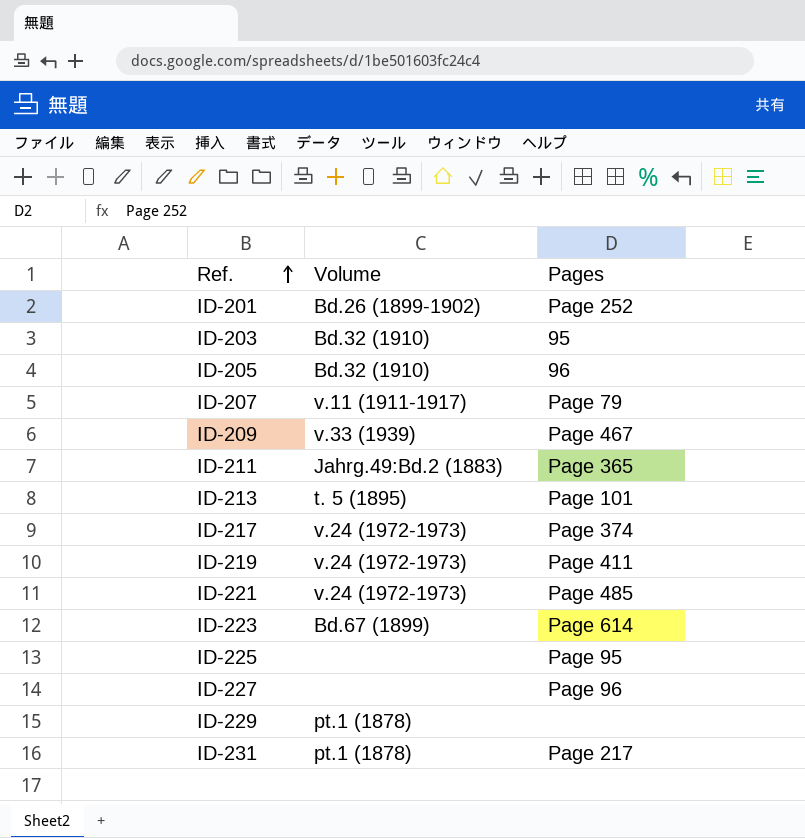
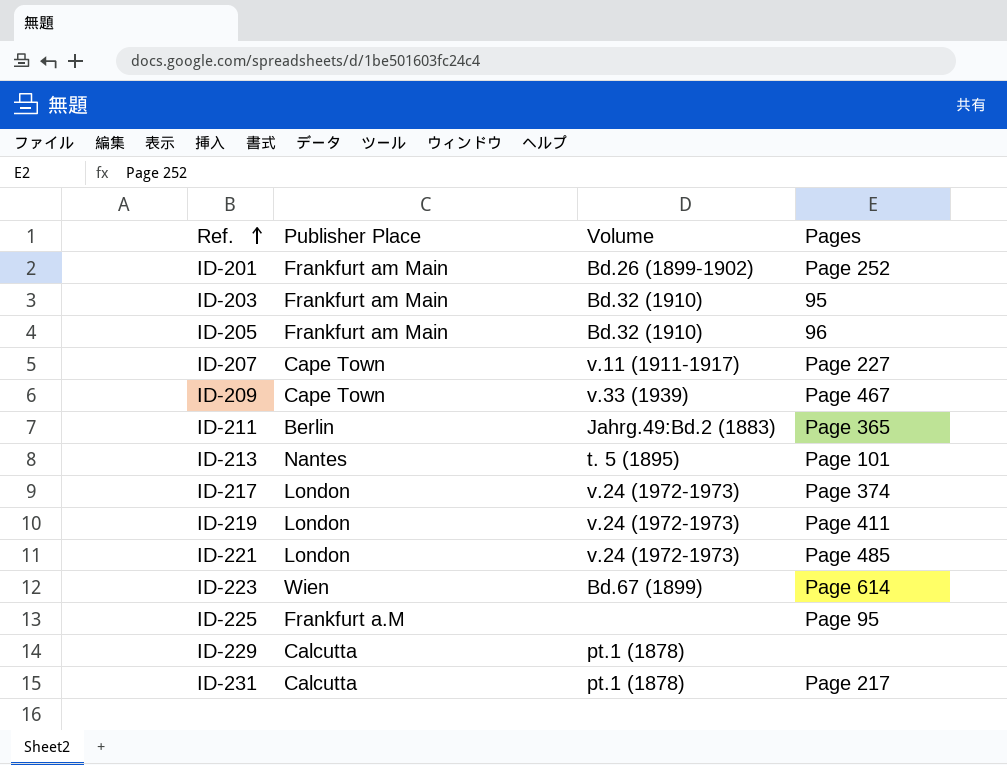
column Publisher Place | position: none -> 2
row ID-227: none | Page 96 -> none
ID-207 | Pages: Page 79 -> Page 227

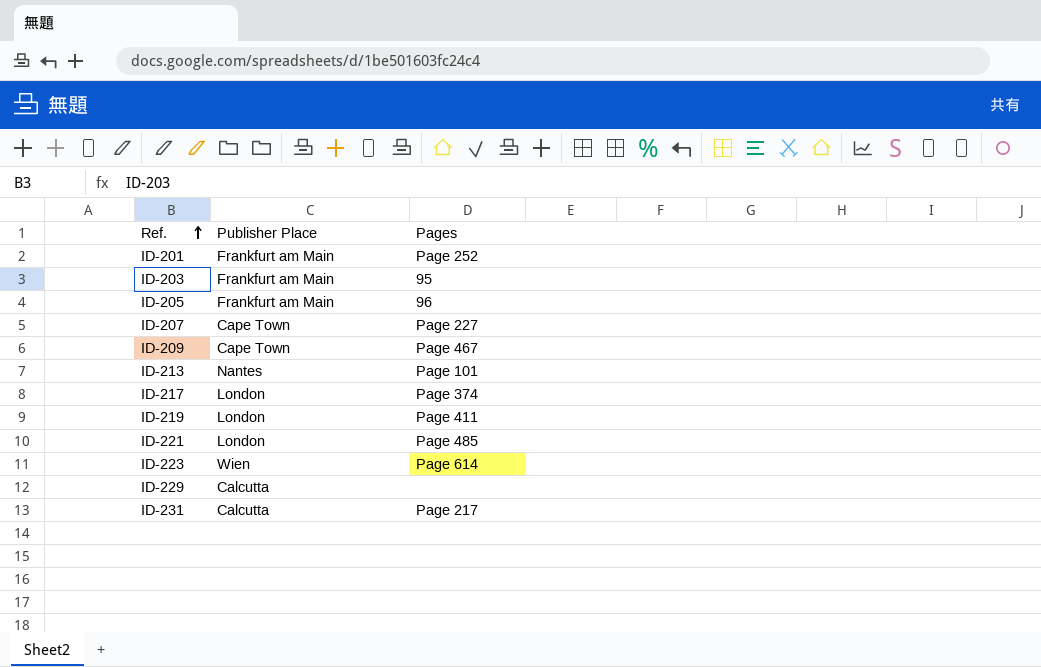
column Volume | position: 3 -> none
row ID-211: Berlin | Jahrg.49:Bd.2 (1883) | Page 365 -> none
row ID-225: Frankfurt a.M | none | Page 95 -> none

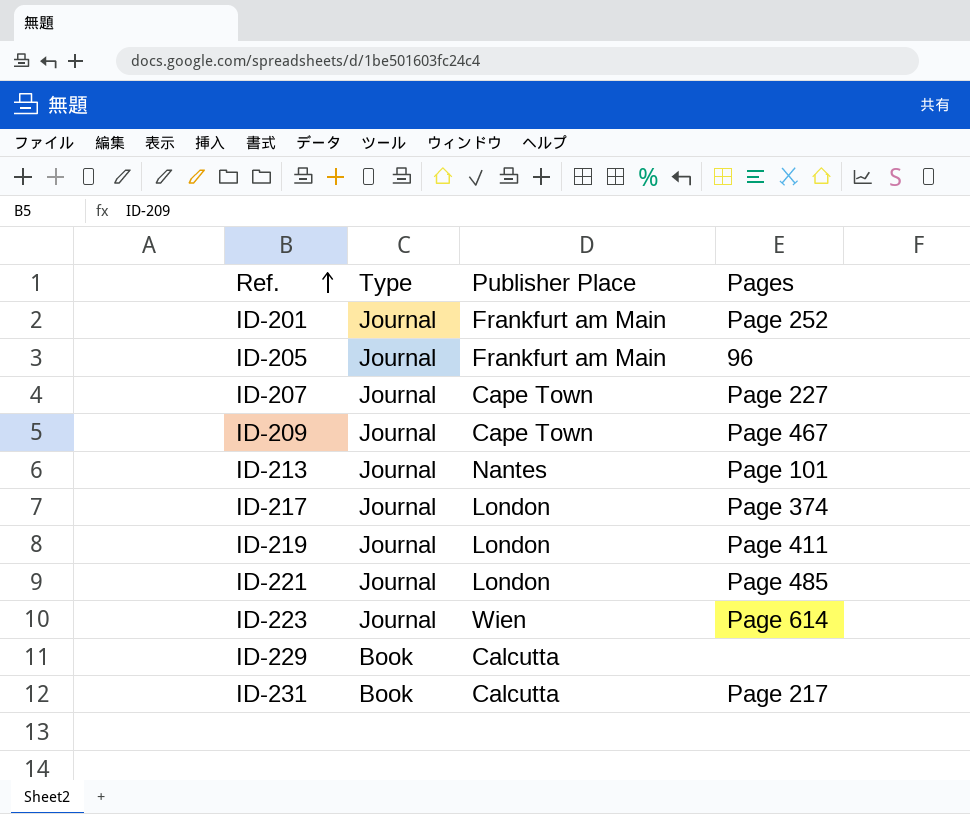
column Type | position: none -> 2
row ID-203: Frankfurt am Main | 95 -> none

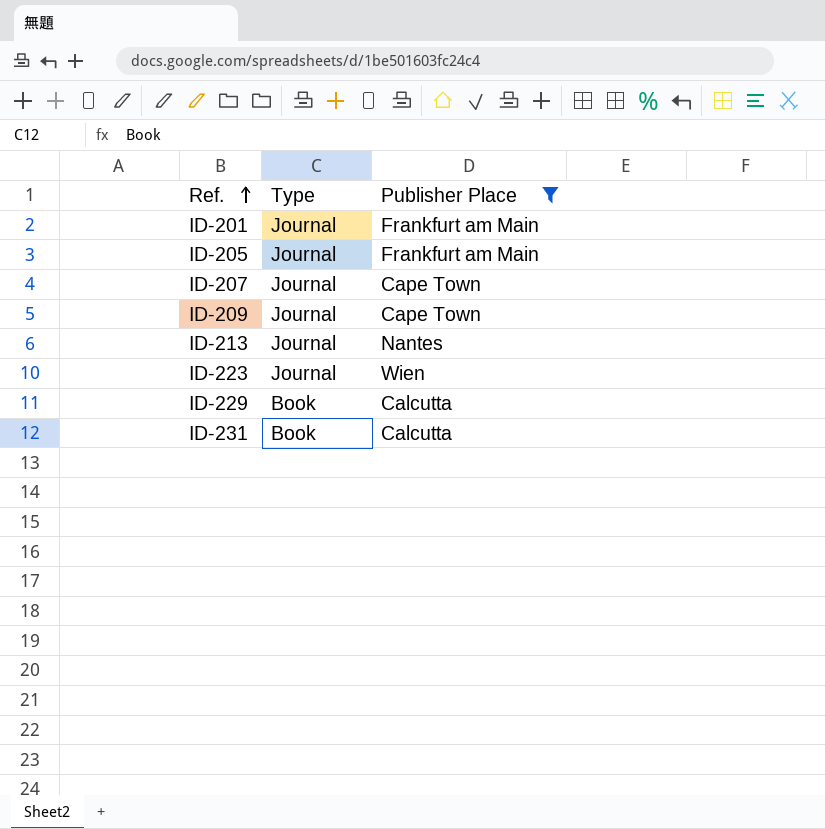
filter: none -> Publisher Place != London
column Pages | position: 4 -> none

